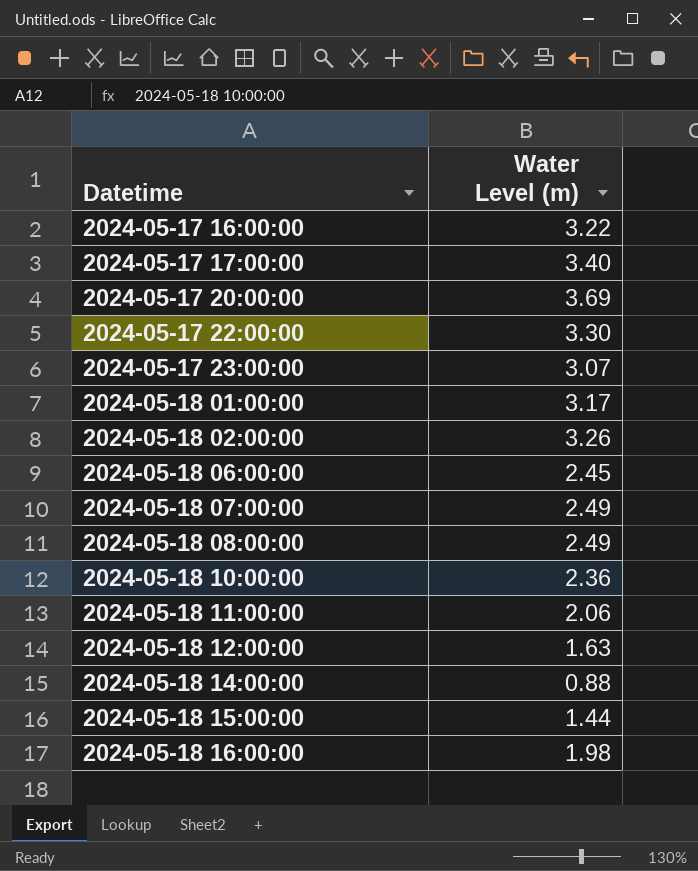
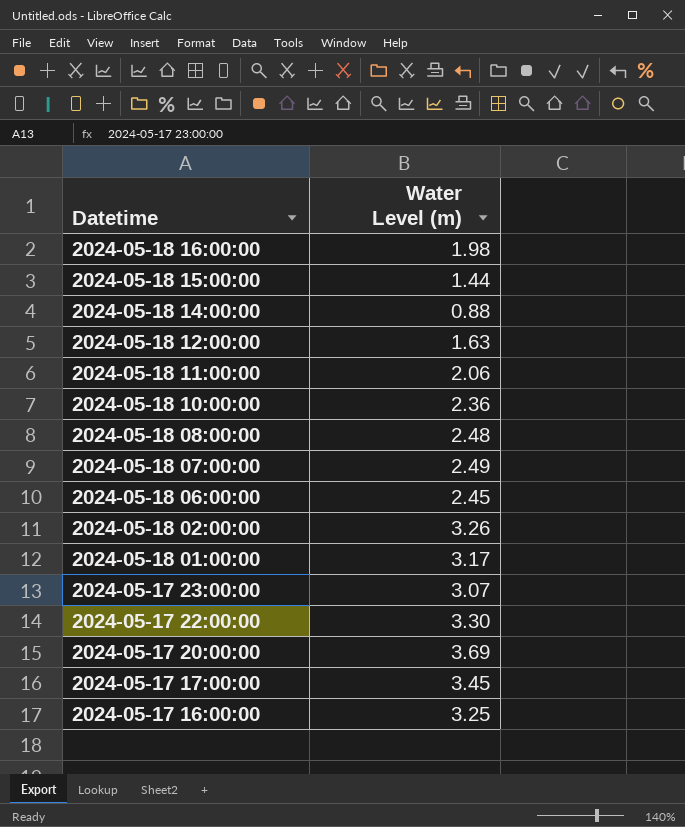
row order: Datetime ascending -> Datetime descending
2024-05-18 08:00:00 | Water Level (m): 2.49 -> 2.48
2024-05-17 17:00:00 | Water Level (m): 3.40 -> 3.45
2024-05-17 16:00:00 | Water Level (m): 3.22 -> 3.25

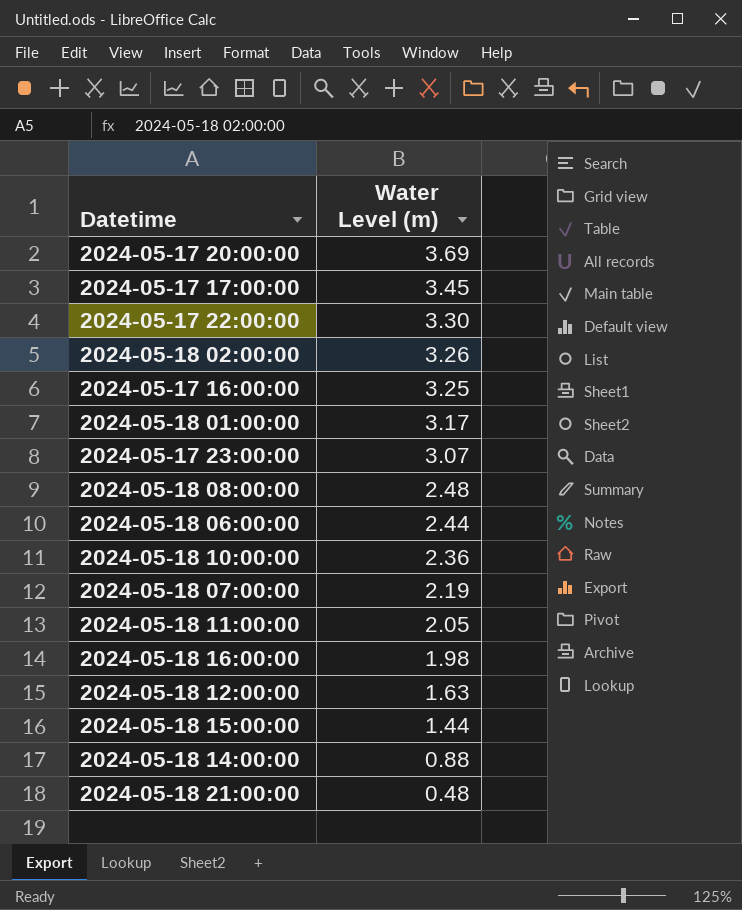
row order: Datetime descending -> Water Level (m) descending
2024-05-18 06:00:00 | Water Level (m): 2.45 -> 2.44
2024-05-18 07:00:00 | Water Level (m): 2.49 -> 2.19
2024-05-18 11:00:00 | Water Level (m): 2.06 -> 2.05
row 2024-05-18 21:00:00: none -> 0.48

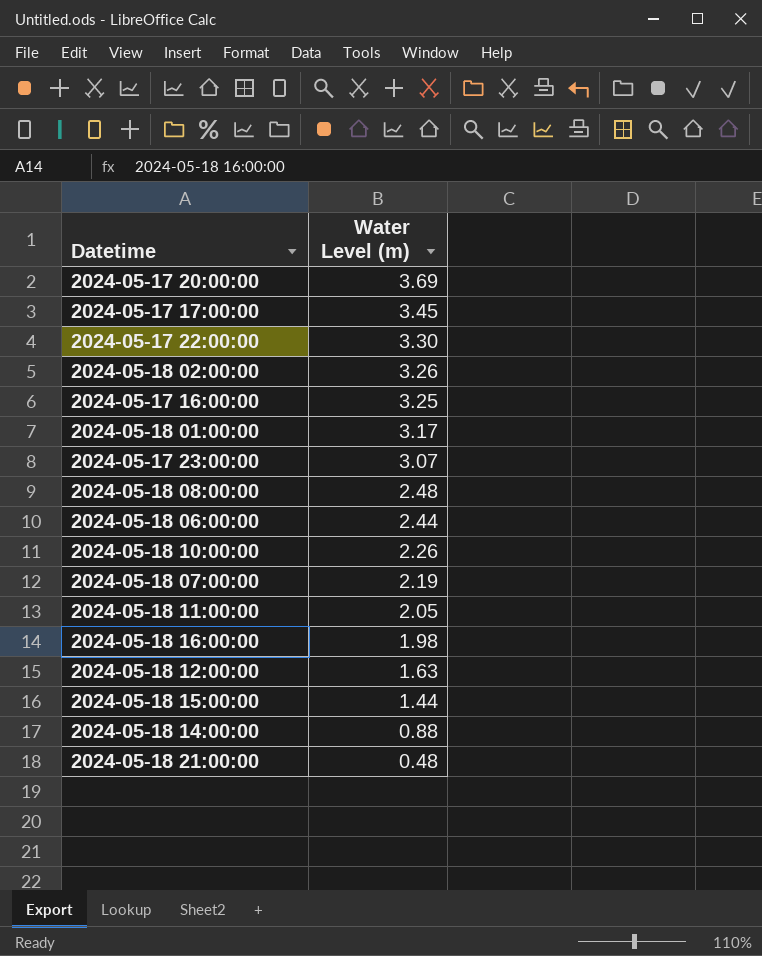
2024-05-18 10:00:00 | Water Level (m): 2.36 -> 2.26

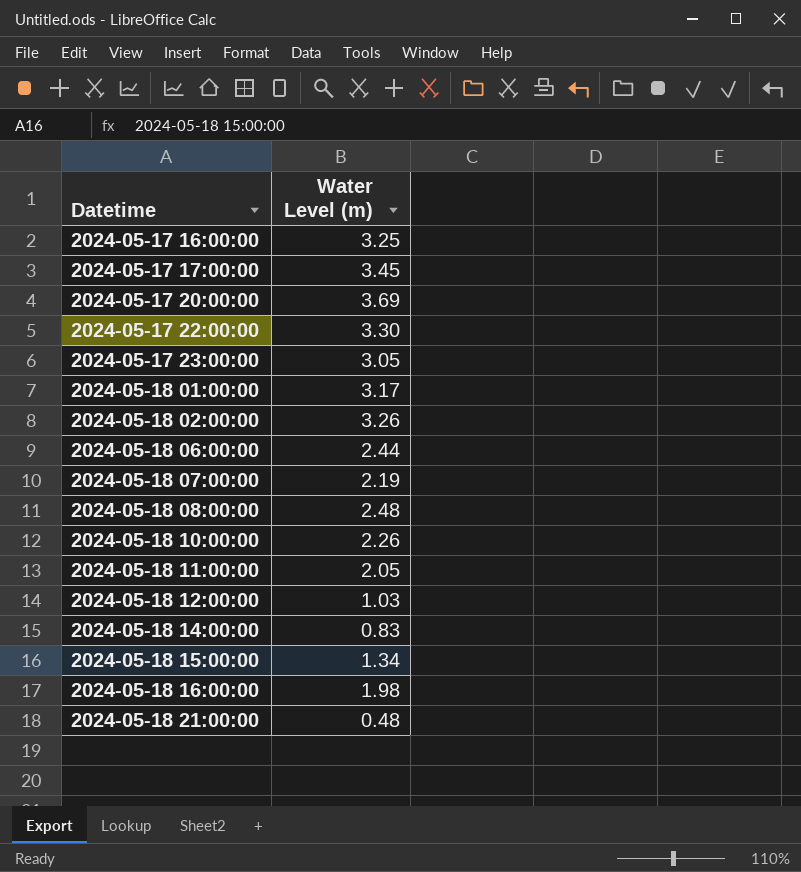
row order: Water Level (m) descending -> Datetime ascending
2024-05-17 23:00:00 | Water Level (m): 3.07 -> 3.05
2024-05-18 12:00:00 | Water Level (m): 1.63 -> 1.03
2024-05-18 14:00:00 | Water Level (m): 0.88 -> 0.83
2024-05-18 15:00:00 | Water Level (m): 1.44 -> 1.34

